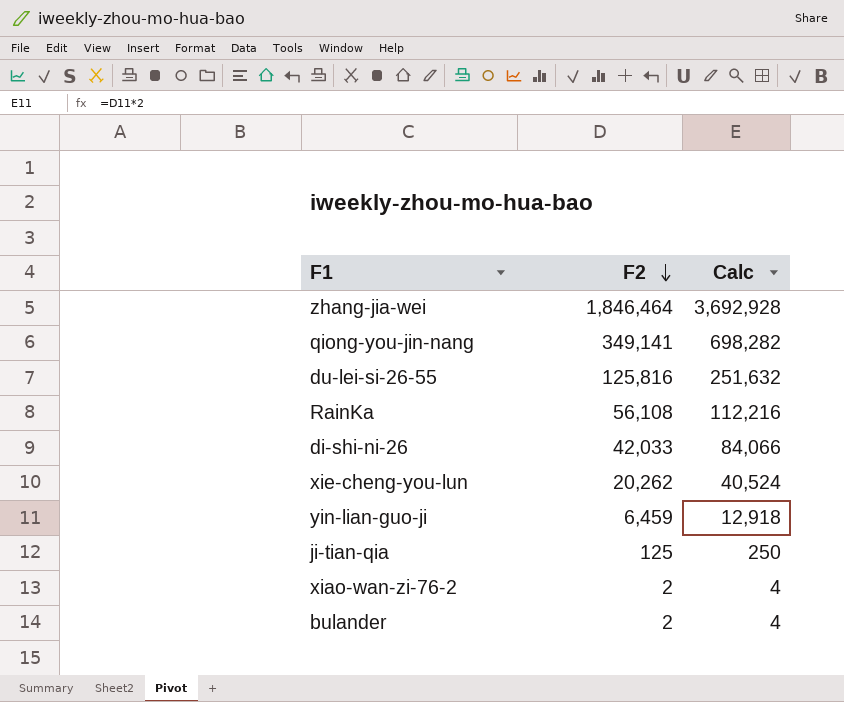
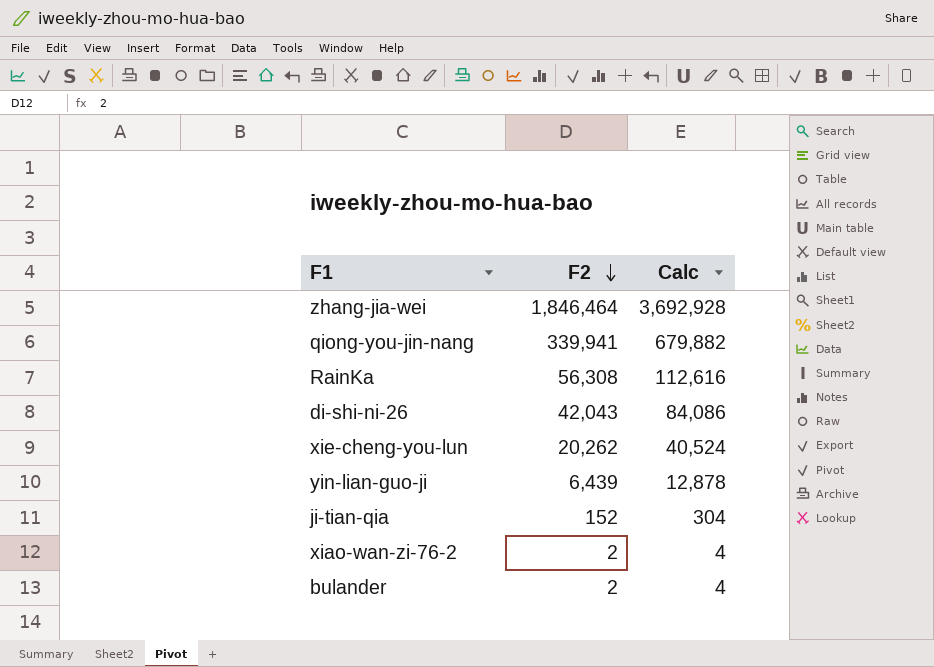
row du-lei-si-26-55: 125,816 | 251,632 -> none
qiong-you-jin-nang | F2: 349,141 -> 339,941
qiong-you-jin-nang | Calc: 698,282 -> 679,882
RainKa | F2: 56,108 -> 56,308
RainKa | Calc: 112,216 -> 112,616
di-shi-ni-26 | F2: 42,033 -> 42,043
di-shi-ni-26 | Calc: 84,066 -> 84,086
yin-lian-guo-ji | F2: 6,459 -> 6,439
yin-lian-guo-ji | Calc: 12,918 -> 12,878
ji-tian-qia | F2: 125 -> 152
ji-tian-qia | Calc: 250 -> 304

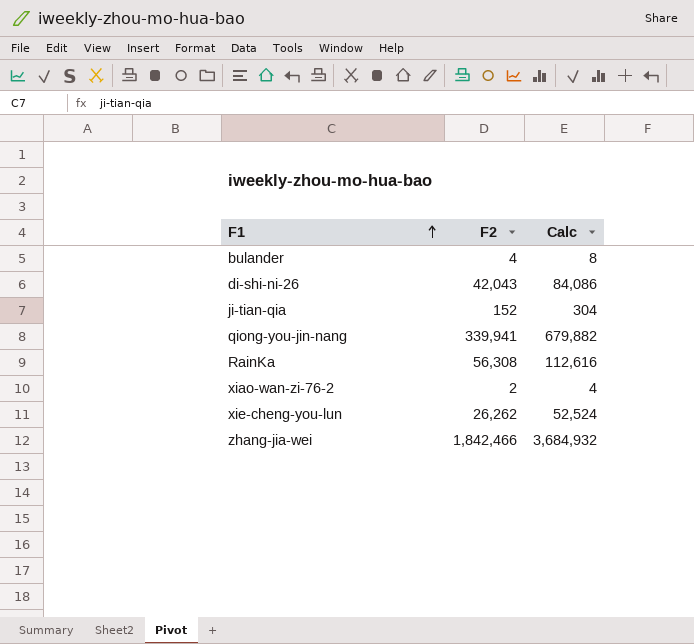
row order: F2 descending -> F1 ascending
row yin-lian-guo-ji: 6,439 | 12,878 -> none
bulander | F2: 2 -> 4
bulander | Calc: 4 -> 8
xie-cheng-you-lun | F2: 20,262 -> 26,262
xie-cheng-you-lun | Calc: 40,524 -> 52,524
zhang-jia-wei | F2: 1,846,464 -> 1,842,466
zhang-jia-wei | Calc: 3,692,928 -> 3,684,932

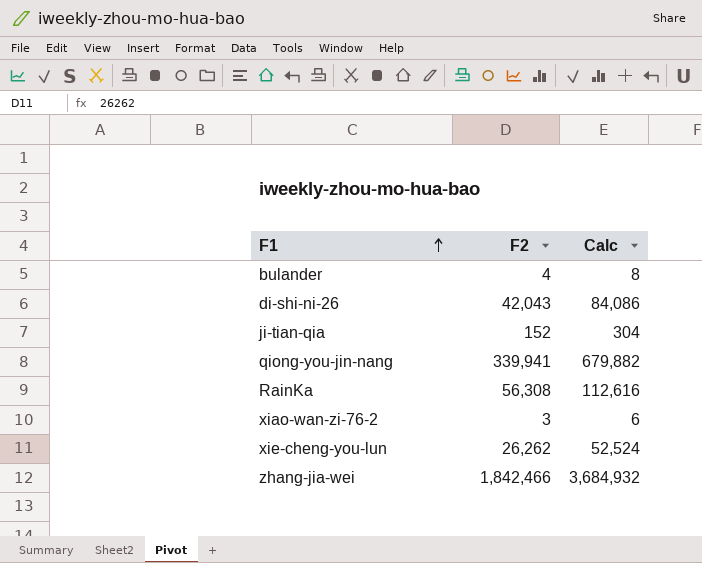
xiao-wan-zi-76-2 | F2: 2 -> 3
xiao-wan-zi-76-2 | Calc: 4 -> 6

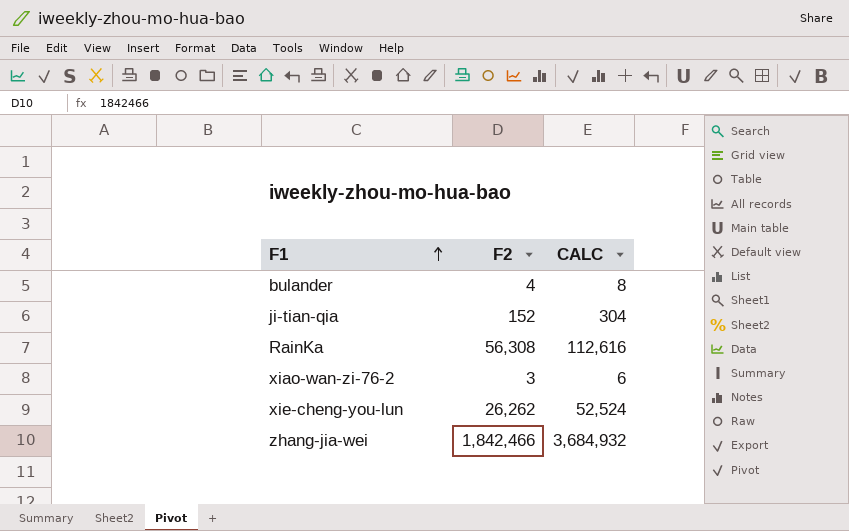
column name: Calc -> CALC
row di-shi-ni-26: 42,043 | 84,086 -> none
row qiong-you-jin-nang: 339,941 | 679,882 -> none

